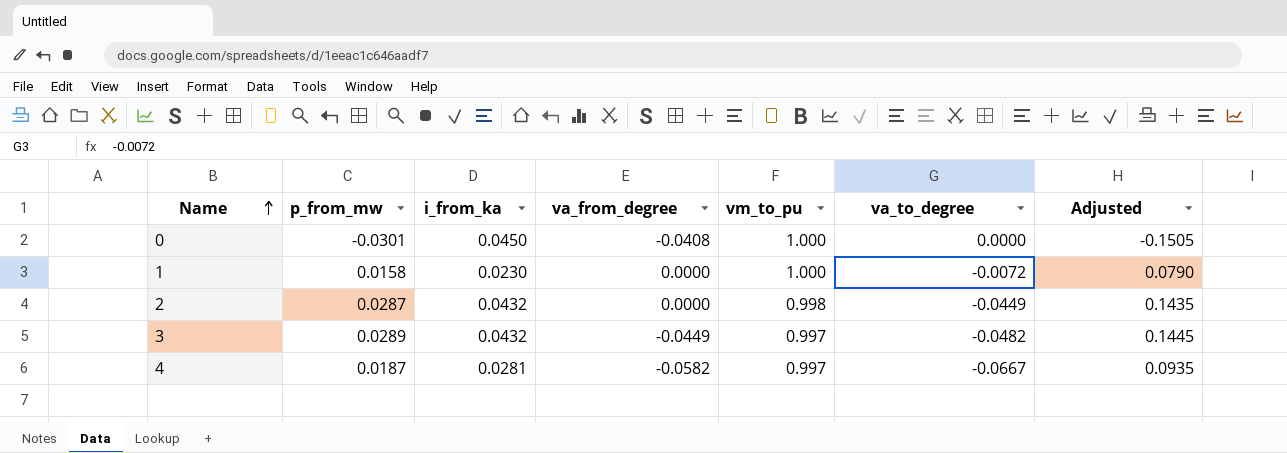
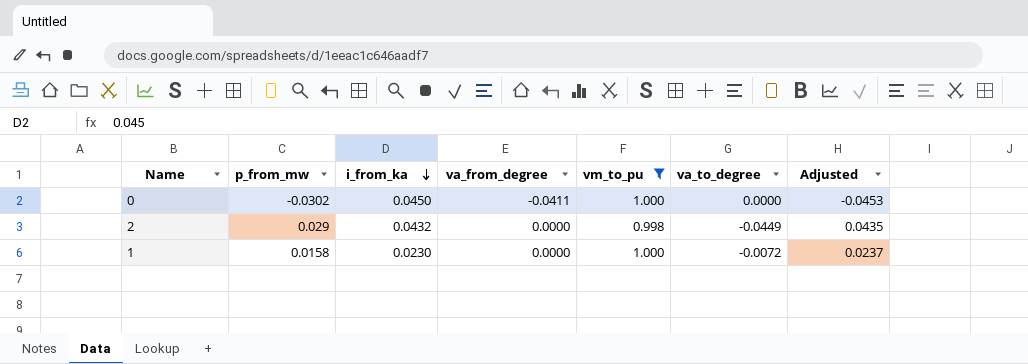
filter: none -> vm_to_pu != 0.997
row order: Name ascending -> i_from_ka descending
column Adjusted | formula: [p_from_mw] * 5 -> [p_from_mw] * 1.5
0 | p_from_mw: -0.0301 -> -0.0302
0 | va_from_degree: -0.0408 -> -0.0411
2 | p_from_mw: 0.0287 -> 0.029

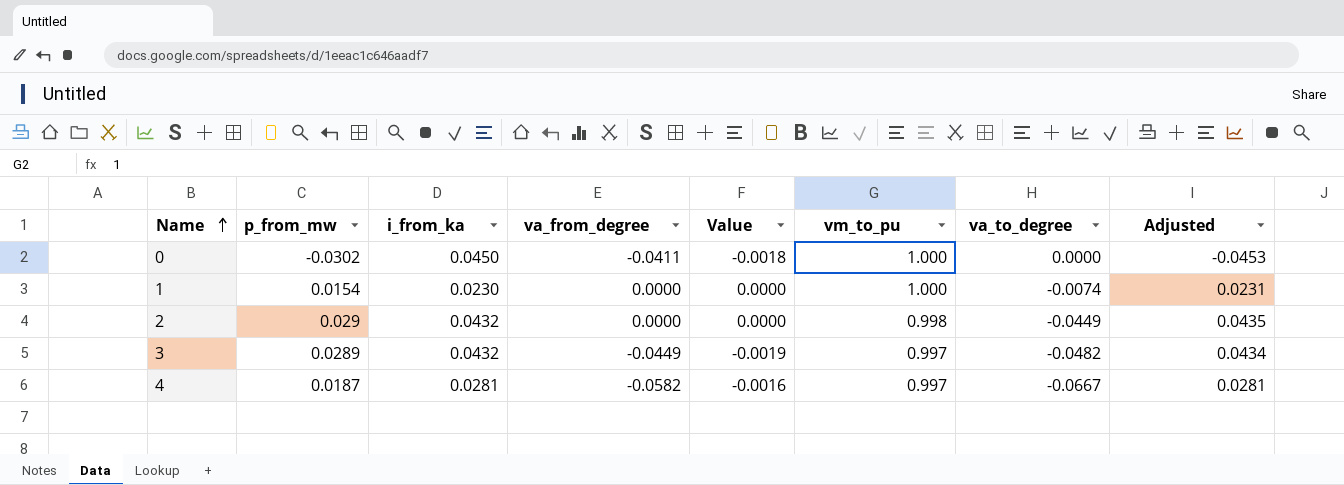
filter: vm_to_pu != 0.997 -> none
row order: i_from_ka descending -> Name ascending
column Value | formula: none -> [i_from_ka] * [va_from_degree]
1 | p_from_mw: 0.0158 -> 0.0154
1 | va_to_degree: -0.0072 -> -0.0074
1 | Adjusted: 0.0237 -> 0.0231

